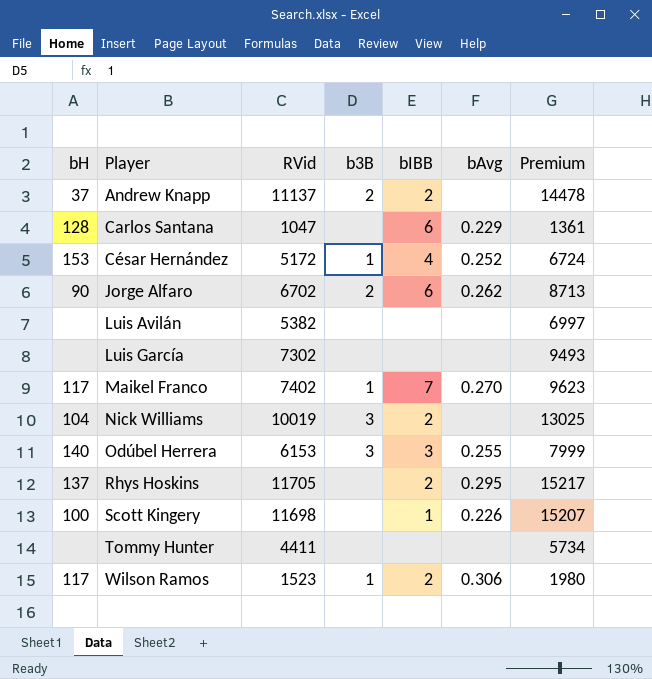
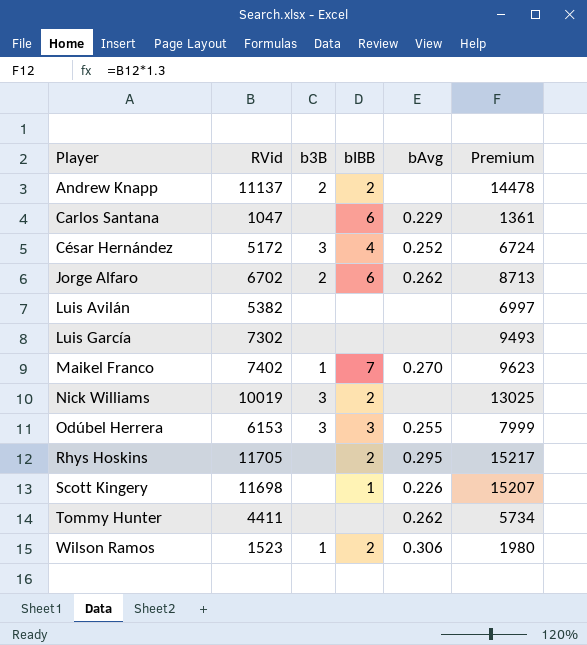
column bH | position: 1 -> none
César Hernández | b3B: 1 -> 3
Tommy Hunter | bAvg: none -> 0.262

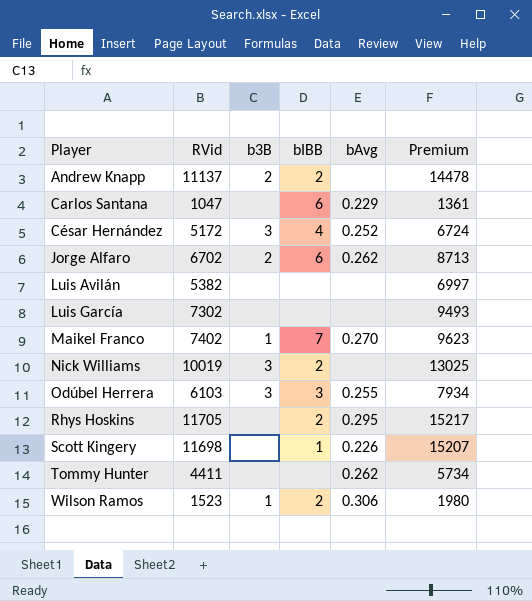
Odúbel Herrera | RVid: 6153 -> 6103
Odúbel Herrera | Premium: 7999 -> 7934

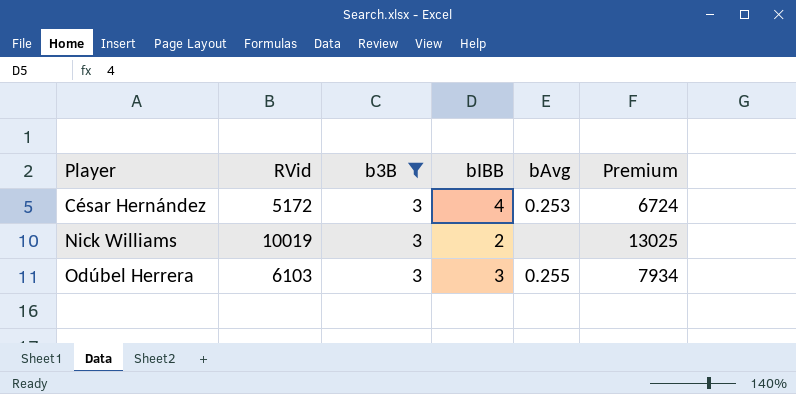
filter: none -> b3B = 3
César Hernández | bAvg: 0.252 -> 0.253

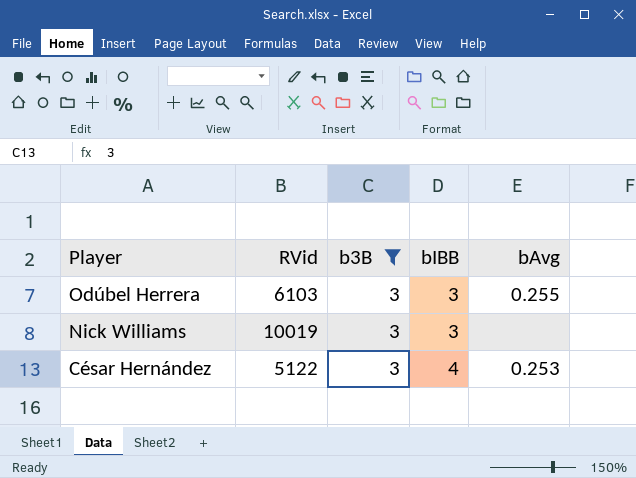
row order: Player ascending -> Player descending
column Premium | formula: [RVid] * 1.3 -> none
Nick Williams | bIBB: 2 -> 3
César Hernández | RVid: 5172 -> 5122

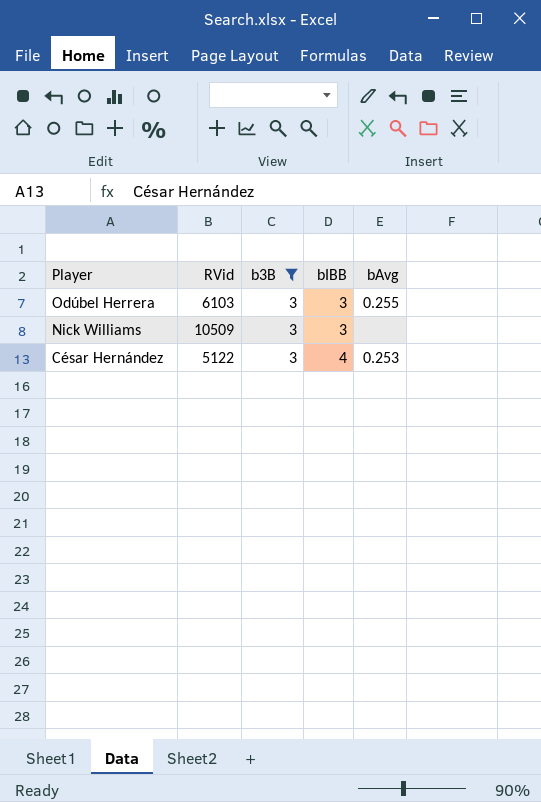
Nick Williams | RVid: 10019 -> 10509

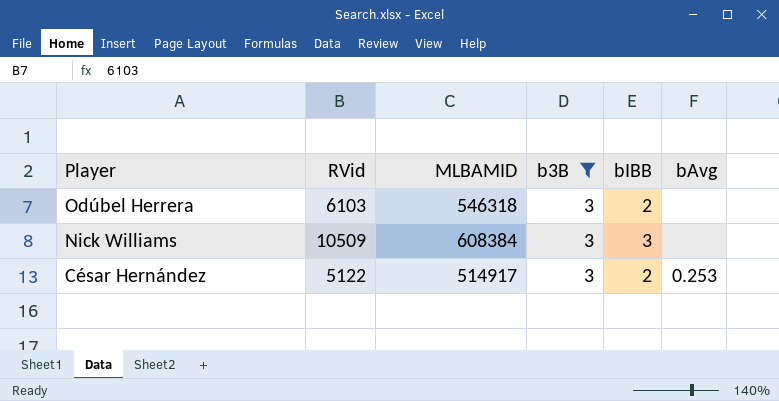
column MLBAMID | position: none -> 3
Odúbel Herrera | bIBB: 3 -> 2
Odúbel Herrera | bAvg: 0.255 -> none
César Hernández | bIBB: 4 -> 2

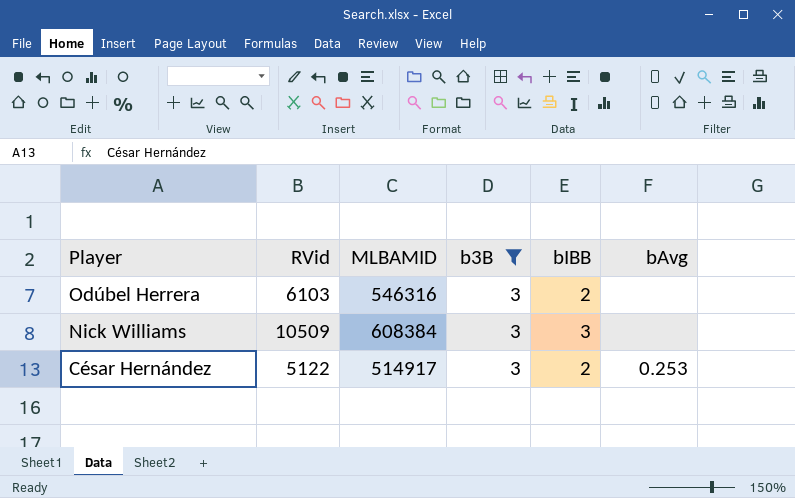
Odúbel Herrera | MLBAMID: 546318 -> 546316

